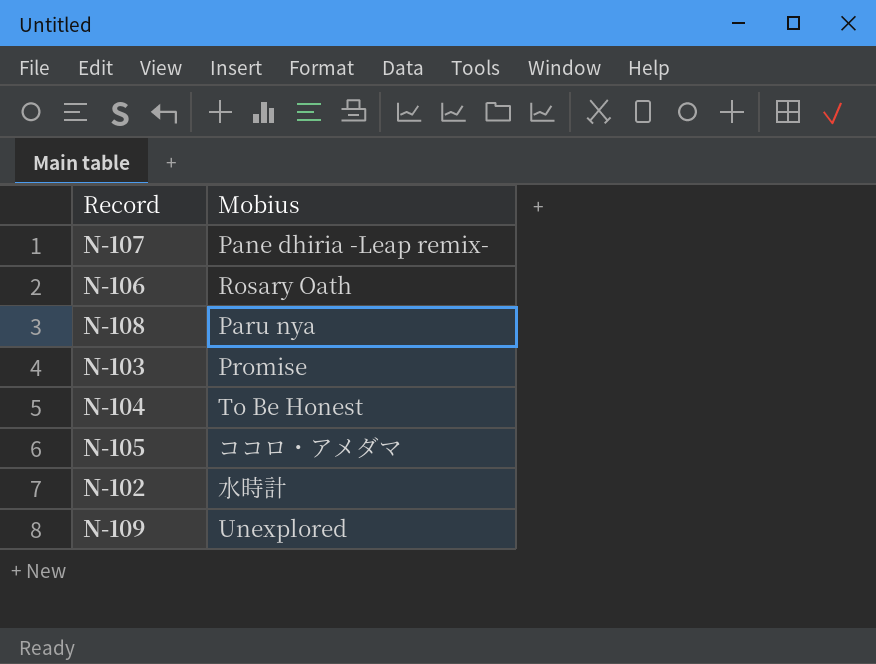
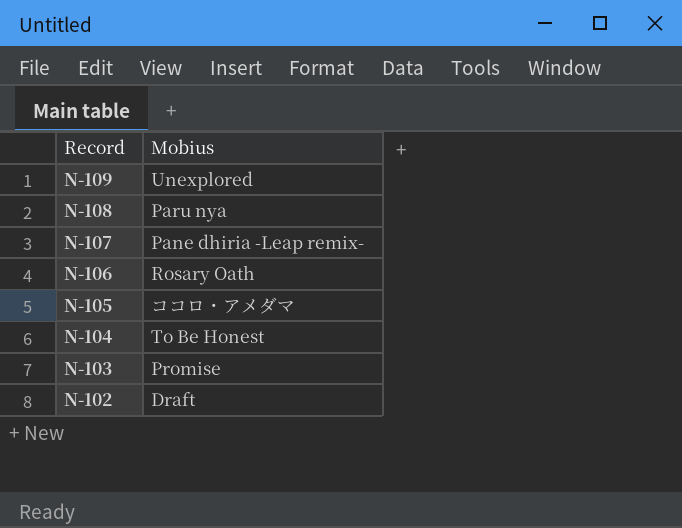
row order: none -> Record descending
N-102 | Mobius: 水時計 -> Draft

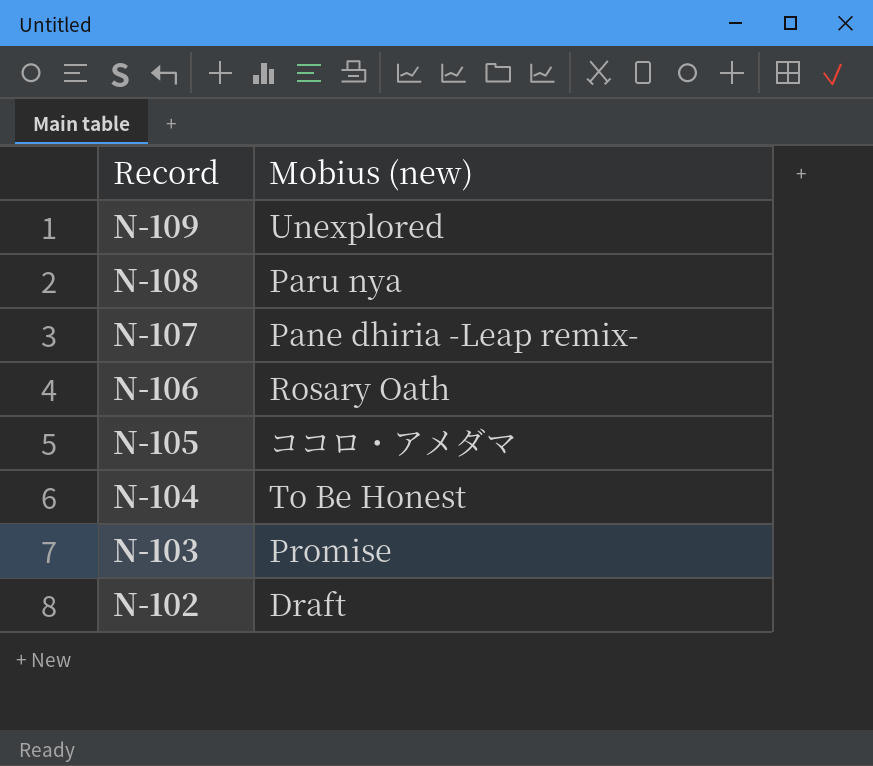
column name: Mobius -> Mobius (new)

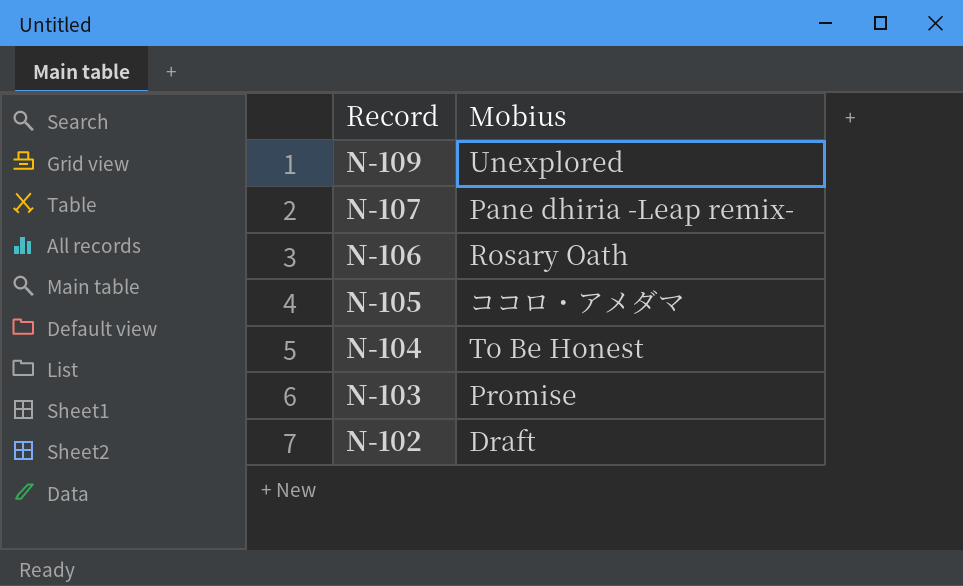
column name: Mobius (new) -> Mobius
row N-108: Paru nya -> none

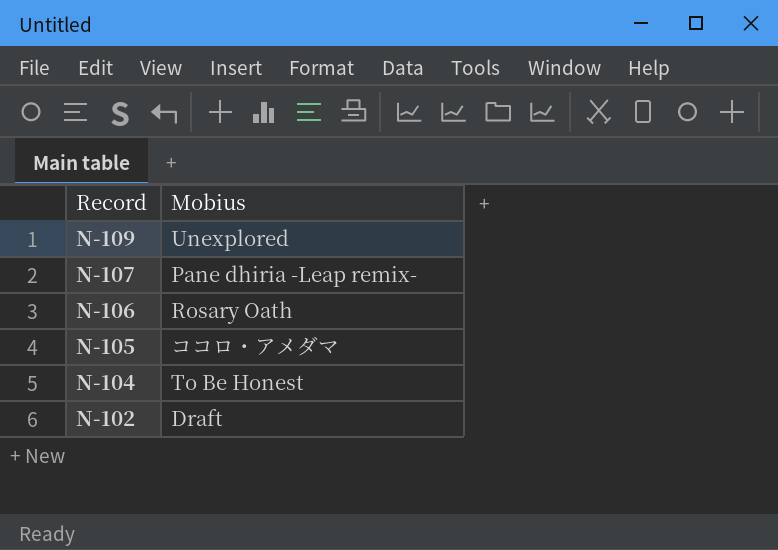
row N-103: Promise -> none

